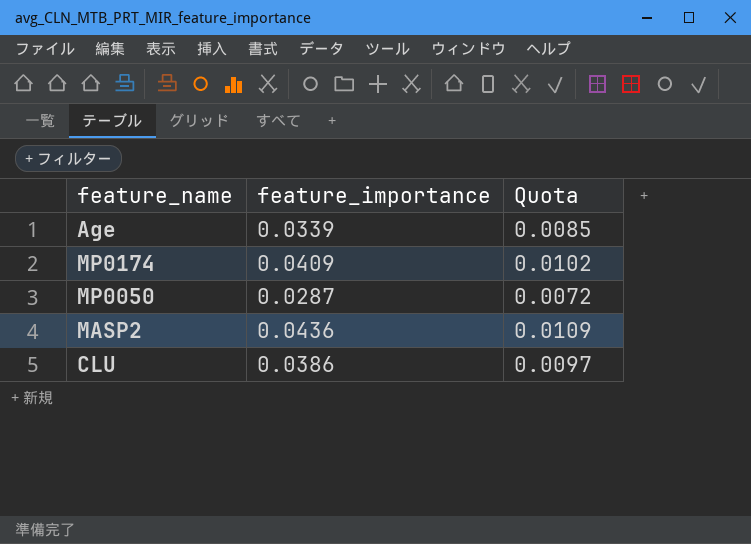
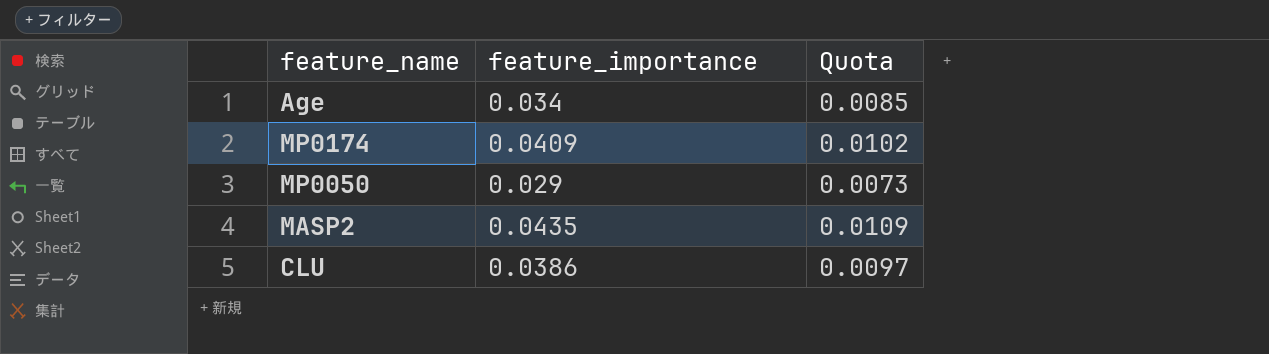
Age | feature_importance: 0.0339 -> 0.034
MP0050 | feature_importance: 0.0287 -> 0.029
MP0050 | Quota: 0.0072 -> 0.0073
MASP2 | feature_importance: 0.0436 -> 0.0435

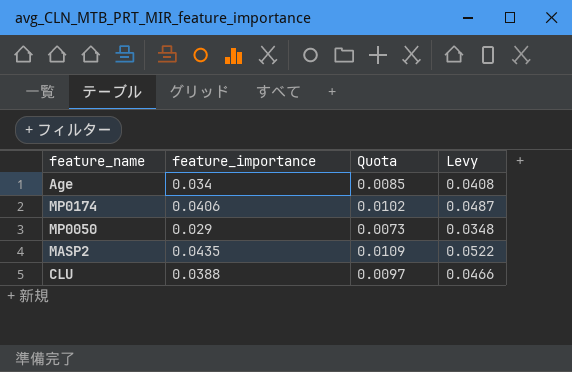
column Levy | formula: none -> [feature_importance] * 1.2
MP0174 | feature_importance: 0.0409 -> 0.0406
CLU | feature_importance: 0.0386 -> 0.0388

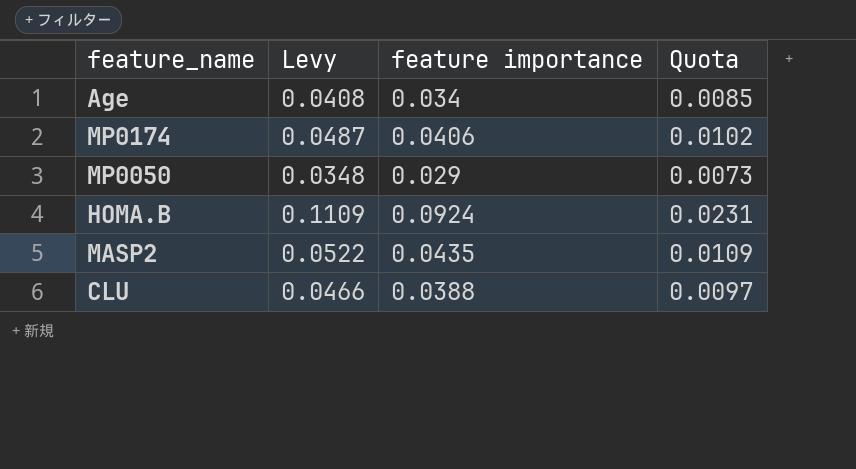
column Levy | position: 4 -> 2
column name: feature_importance -> feature importance
row HOMA.B: none -> 0.1109 | 0.0924 | 0.0231

